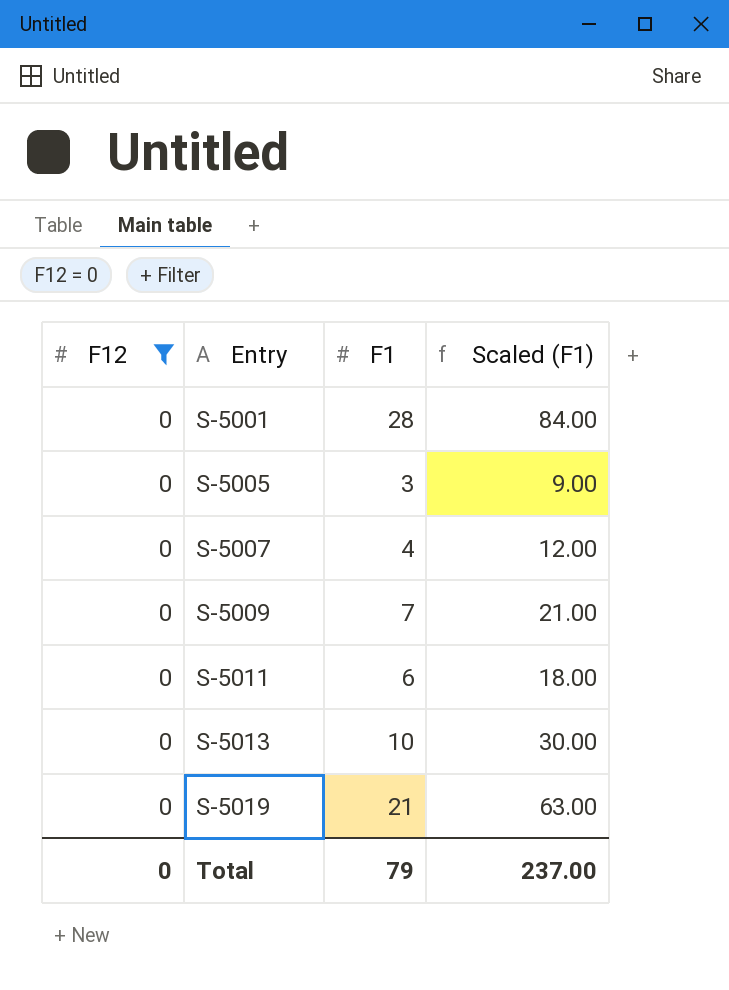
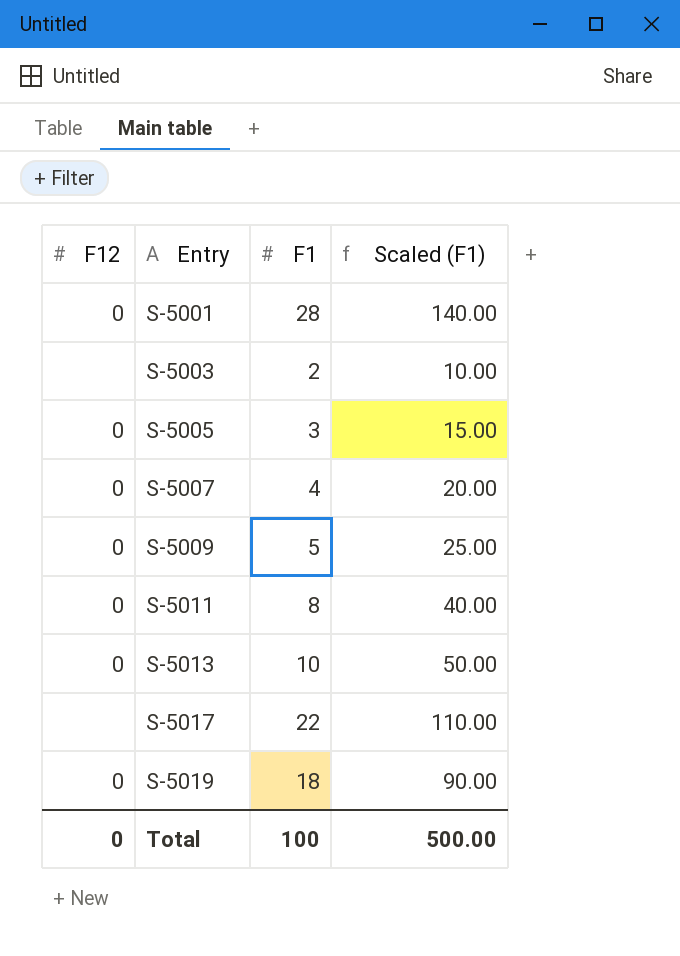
filter: F12 = 0 -> none
column Scaled (F1) | formula: [F1] * 3 -> [F1] * 5
S-5009 | F1: 7 -> 5
S-5011 | F1: 6 -> 8
S-5019 | F1: 21 -> 18
Total | F1: 79 -> 100
Total | Scaled (F1): 237.00 -> 500.00

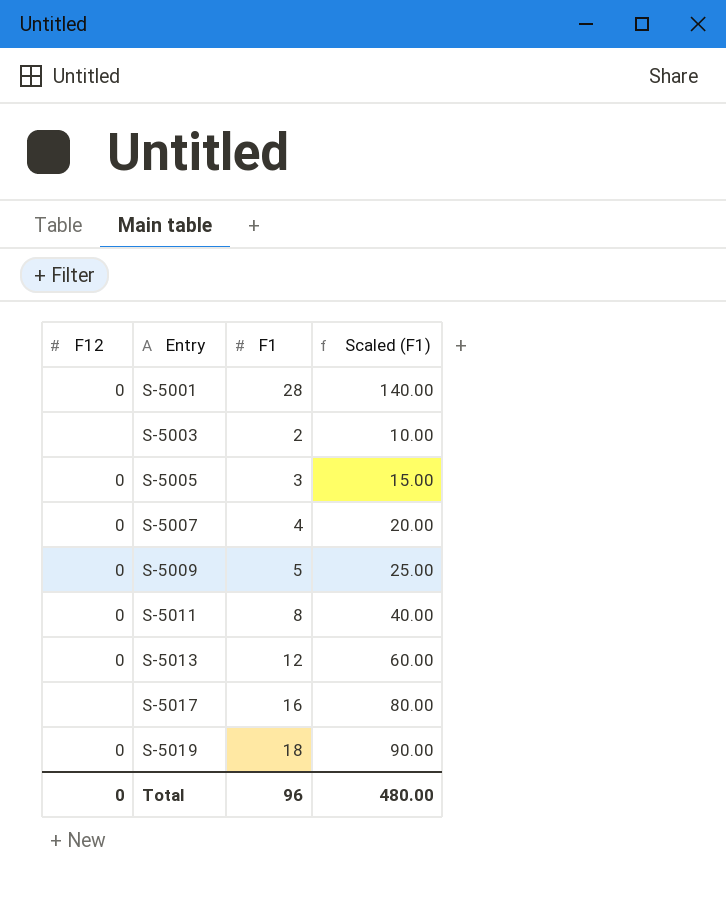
S-5013 | F1: 10 -> 12
S-5013 | Scaled (F1): 50.00 -> 60.00
S-5017 | F1: 22 -> 16
S-5017 | Scaled (F1): 110.00 -> 80.00
Total | F1: 100 -> 96
Total | Scaled (F1): 500.00 -> 480.00

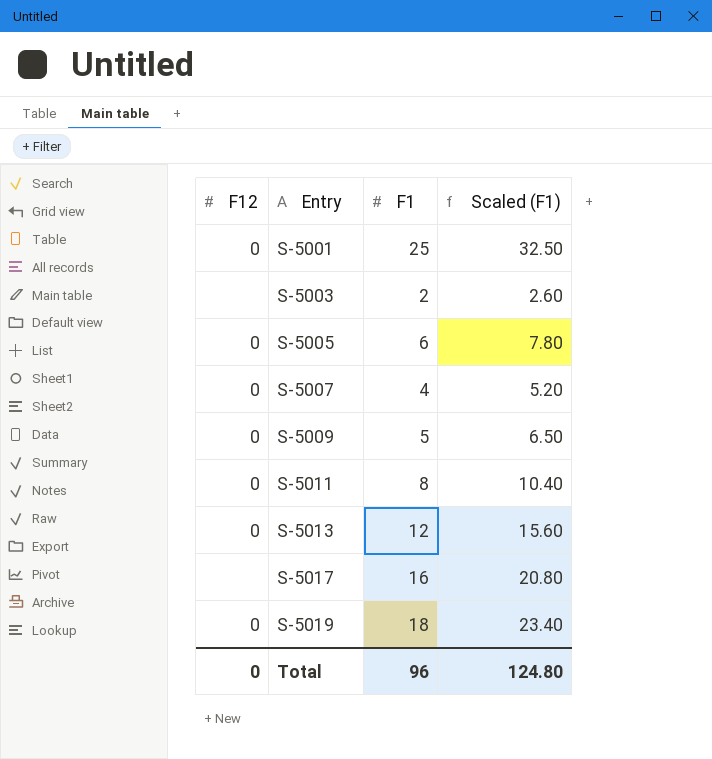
column Scaled (F1) | formula: [F1] * 5 -> [F1] * 1.3
S-5001 | F1: 28 -> 25
S-5005 | F1: 3 -> 6
Total | Scaled (F1): 480.00 -> 124.80

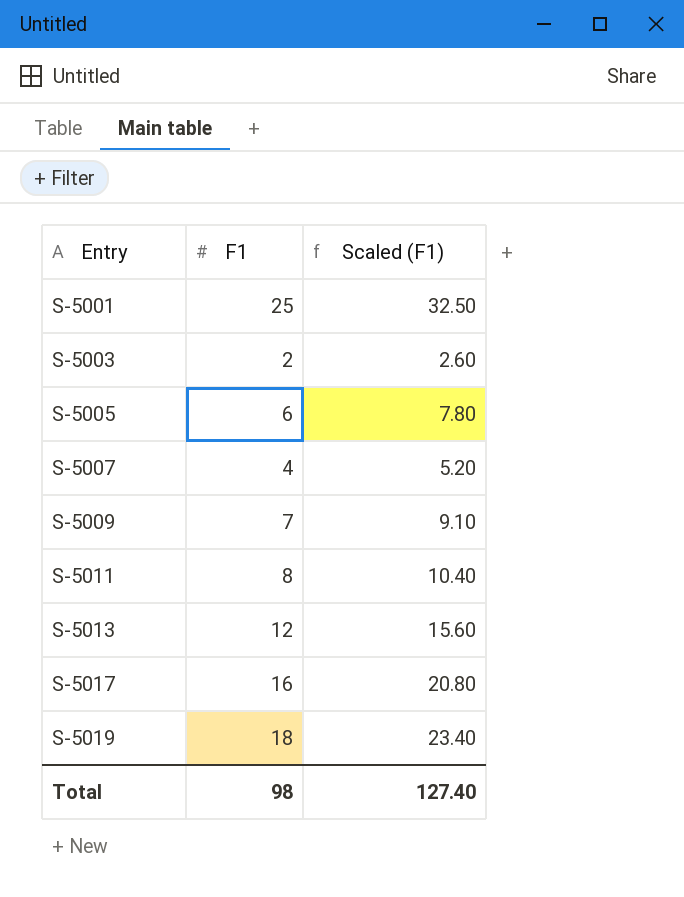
column F12 | position: 1 -> none
S-5009 | F1: 5 -> 7
S-5009 | Scaled (F1): 6.50 -> 9.10
Total | F1: 96 -> 98
Total | Scaled (F1): 124.80 -> 127.40

